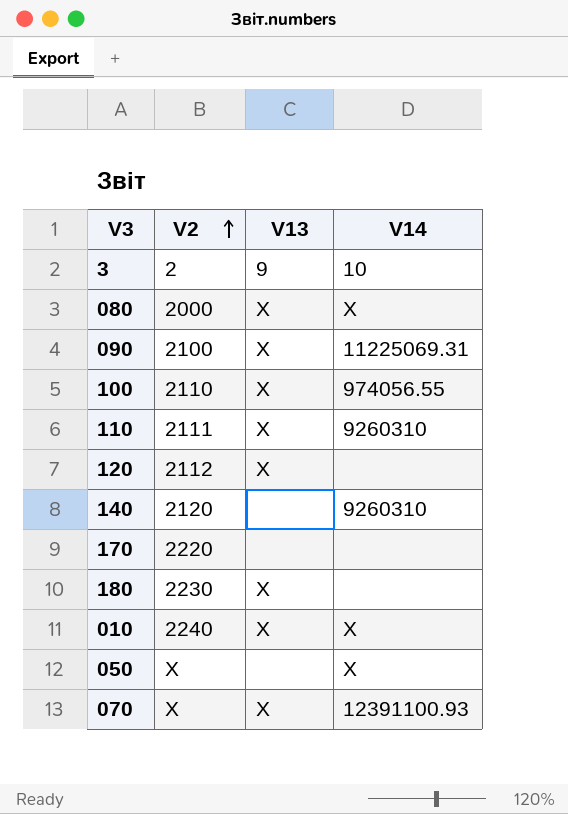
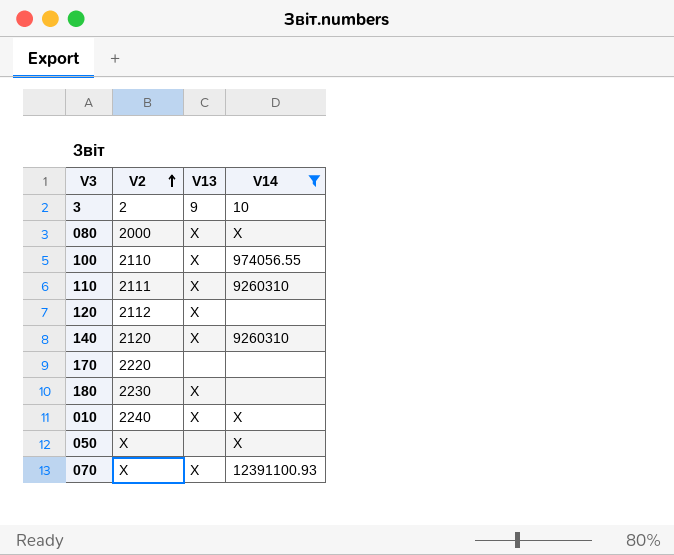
filter: none -> V14 != 11225069.31
140 | V13: none -> X

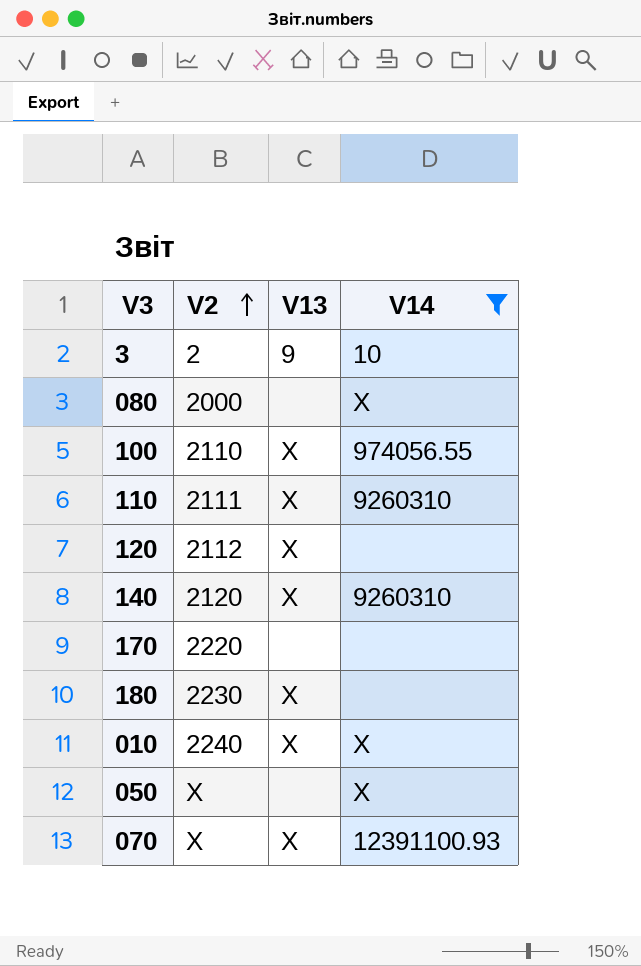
080 | V13: X -> none

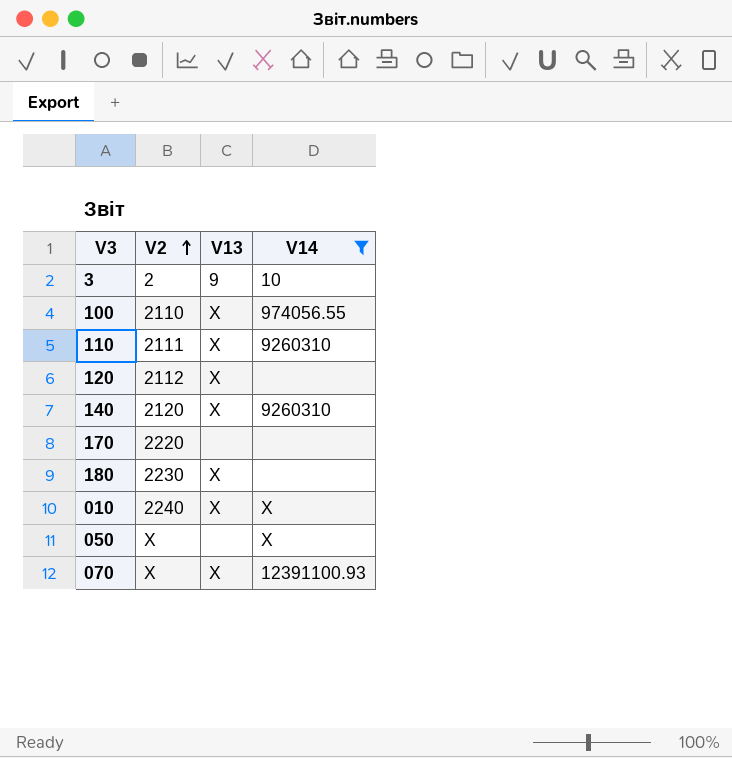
row 080: 2000 | none | X -> none

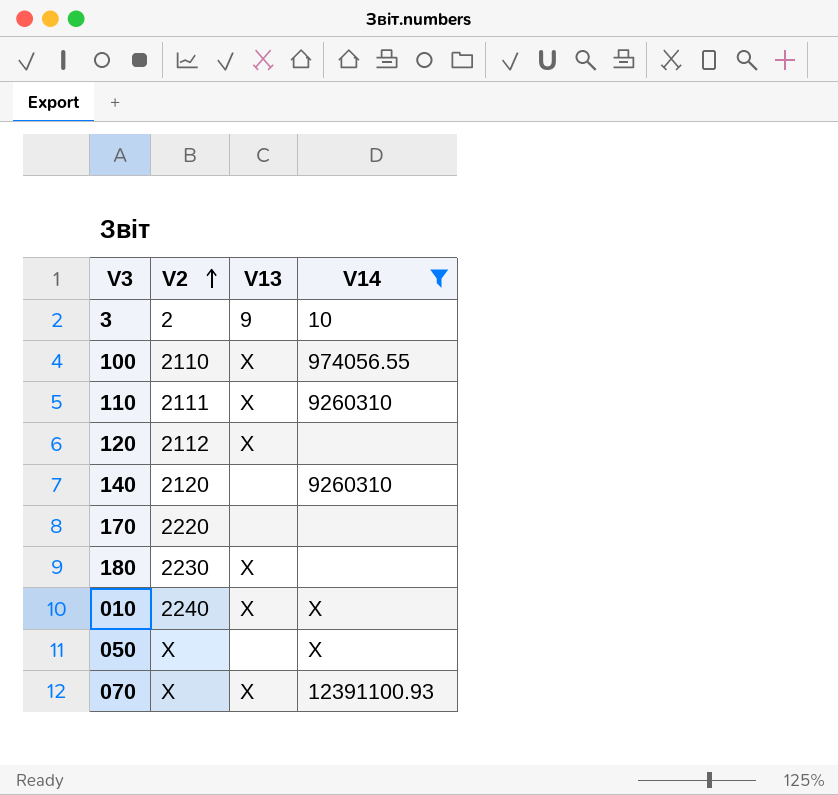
140 | V13: X -> none

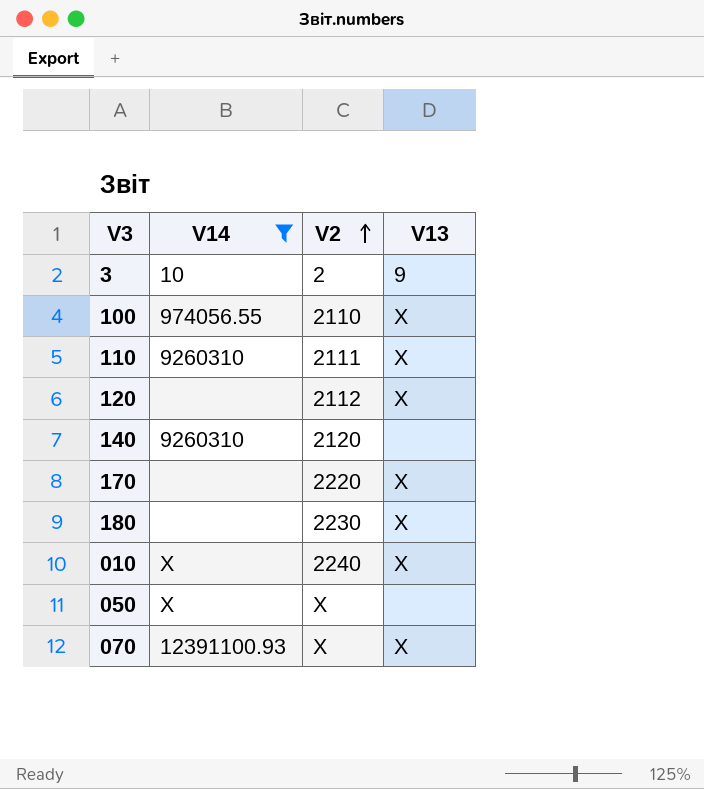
column V14 | position: 4 -> 2
170 | V13: none -> X

